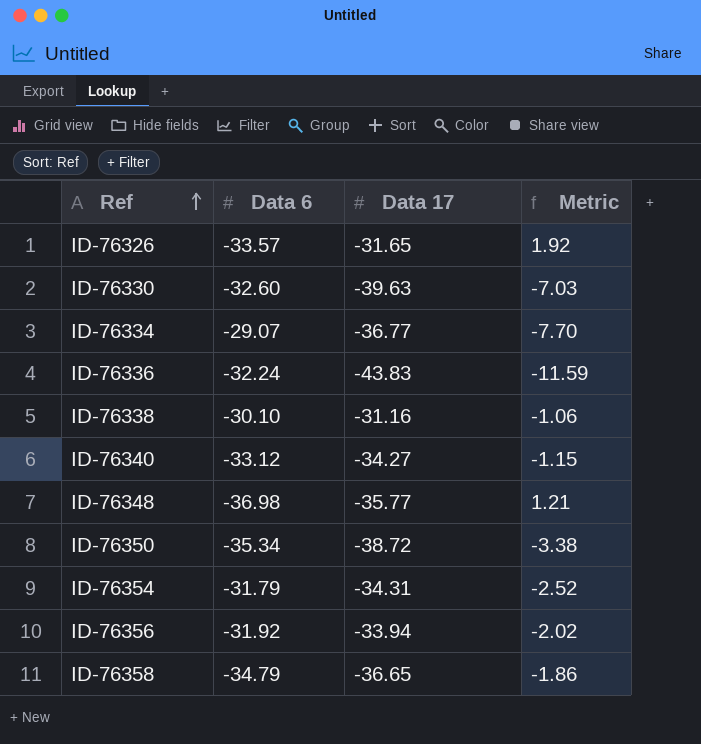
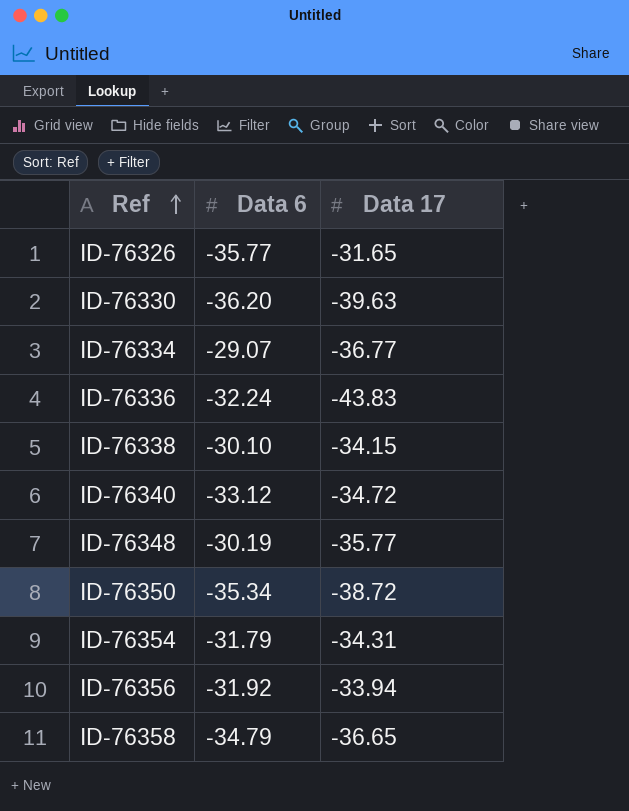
column Metric | formula: [Data 17] - [Data 6] -> none
ID-76326 | Data 6: -33.57 -> -35.77
ID-76330 | Data 6: -32.60 -> -36.20
ID-76338 | Data 17: -31.16 -> -34.15
ID-76340 | Data 17: -34.27 -> -34.72
ID-76348 | Data 6: -36.98 -> -30.19

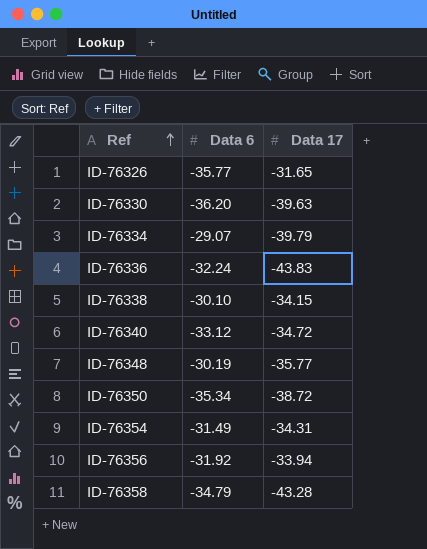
ID-76334 | Data 17: -36.77 -> -39.79
ID-76354 | Data 6: -31.79 -> -31.49
ID-76358 | Data 17: -36.65 -> -43.28

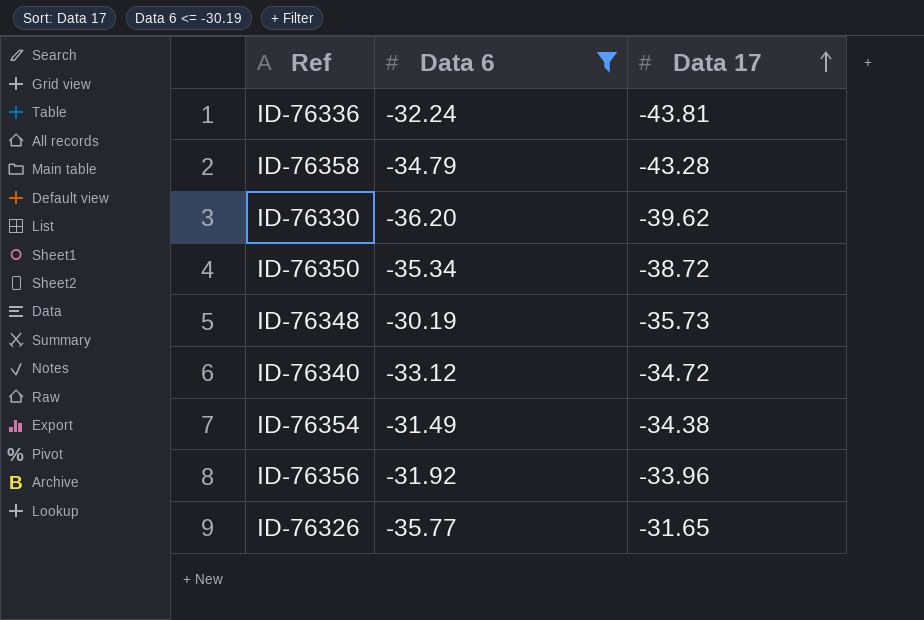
filter: none -> Data 6 <= -30.19
row order: Ref ascending -> Data 17 ascending
ID-76336 | Data 17: -43.83 -> -43.81
ID-76330 | Data 17: -39.63 -> -39.62
ID-76348 | Data 17: -35.77 -> -35.73
ID-76354 | Data 17: -34.31 -> -34.38
ID-76356 | Data 17: -33.94 -> -33.96

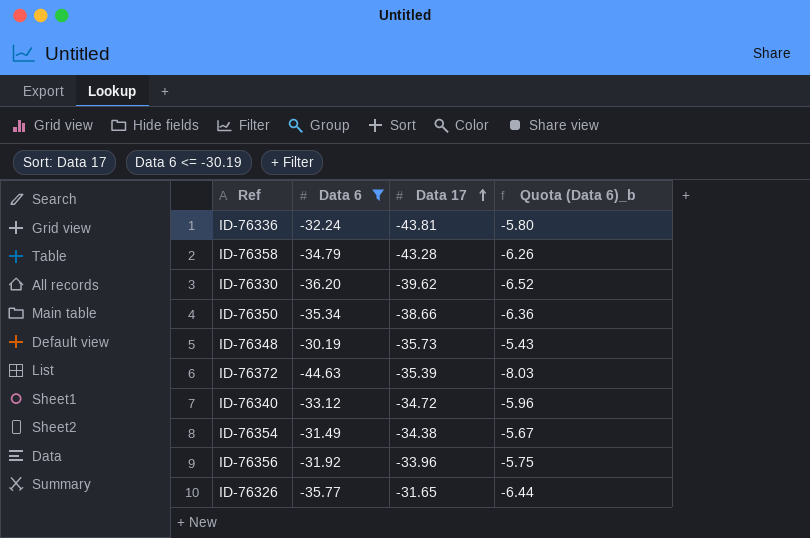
column Quota (Data 6)_b | formula: none -> [Data 6] * 0.18
ID-76350 | Data 17: -38.72 -> -38.66
row ID-76372: none -> -44.63 | -35.39 | -8.03

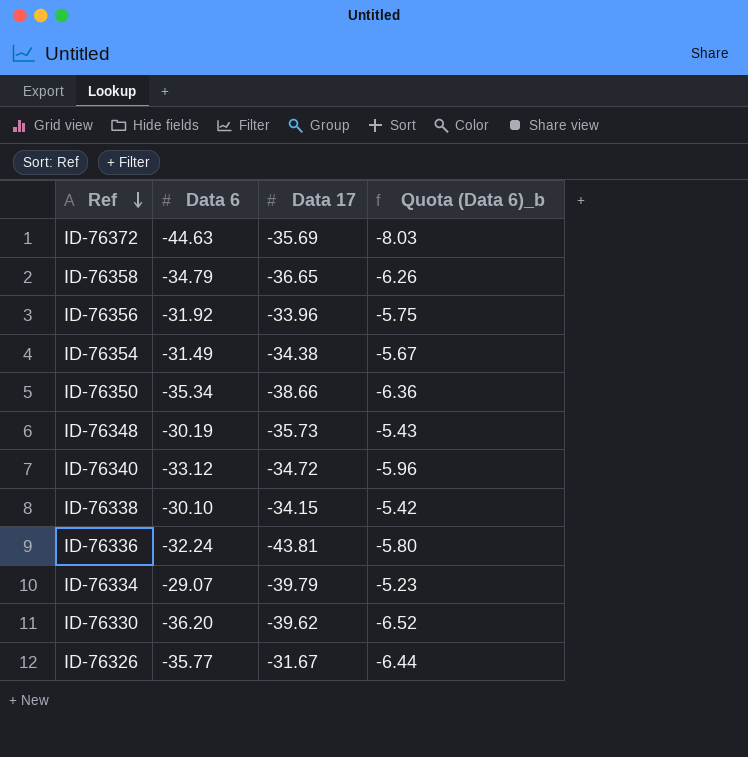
filter: Data 6 <= -30.19 -> none
row order: Data 17 ascending -> Ref descending
ID-76372 | Data 17: -35.39 -> -35.69
ID-76358 | Data 17: -43.28 -> -36.65
ID-76326 | Data 17: -31.65 -> -31.67

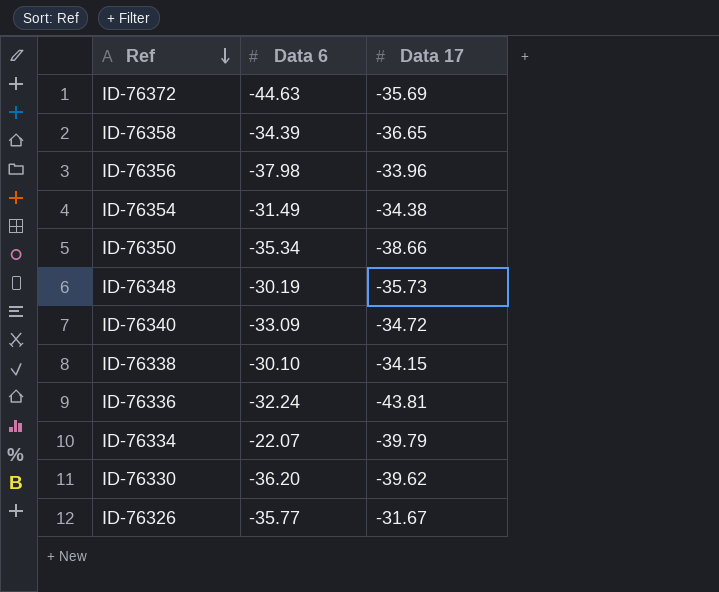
column Quota (Data 6)_b | formula: [Data 6] * 0.18 -> none
ID-76358 | Data 6: -34.79 -> -34.39
ID-76356 | Data 6: -31.92 -> -37.98
ID-76340 | Data 6: -33.12 -> -33.09
ID-76334 | Data 6: -29.07 -> -22.07

